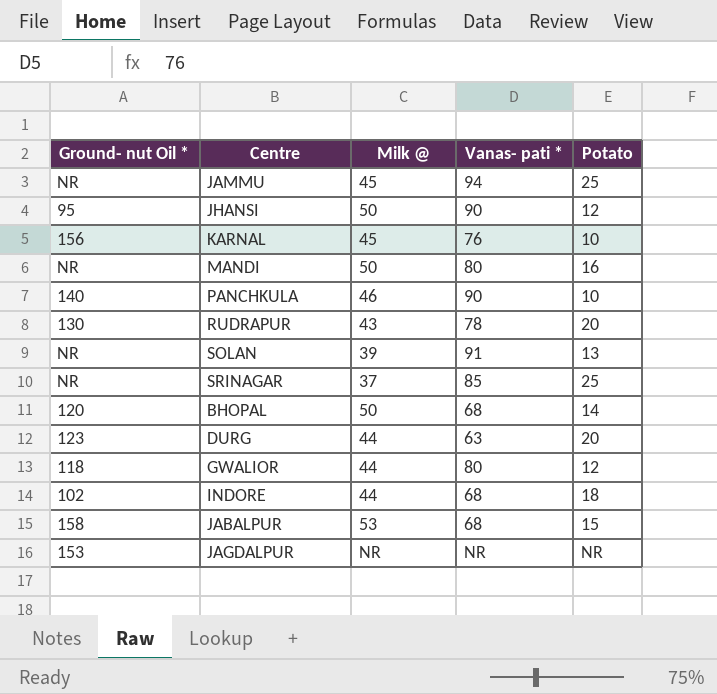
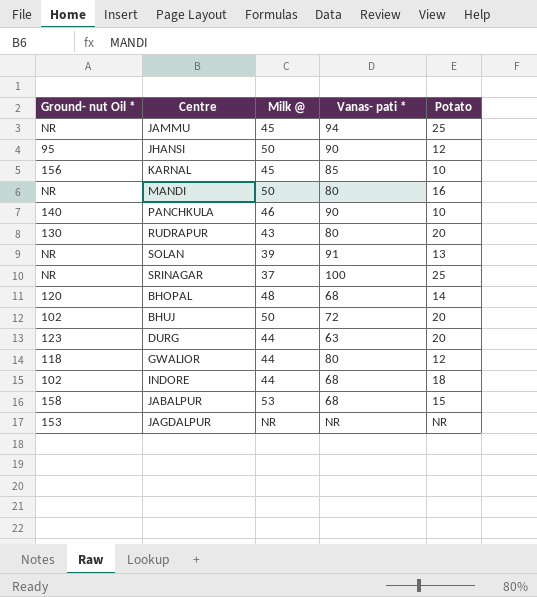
KARNAL | Vanas- pati *: 76 -> 85
RUDRAPUR | Vanas- pati *: 78 -> 80
SRINAGAR | Vanas- pati *: 85 -> 100
BHOPAL | Milk @: 50 -> 48
row BHUJ: none -> 102 | 50 | 72 | 20

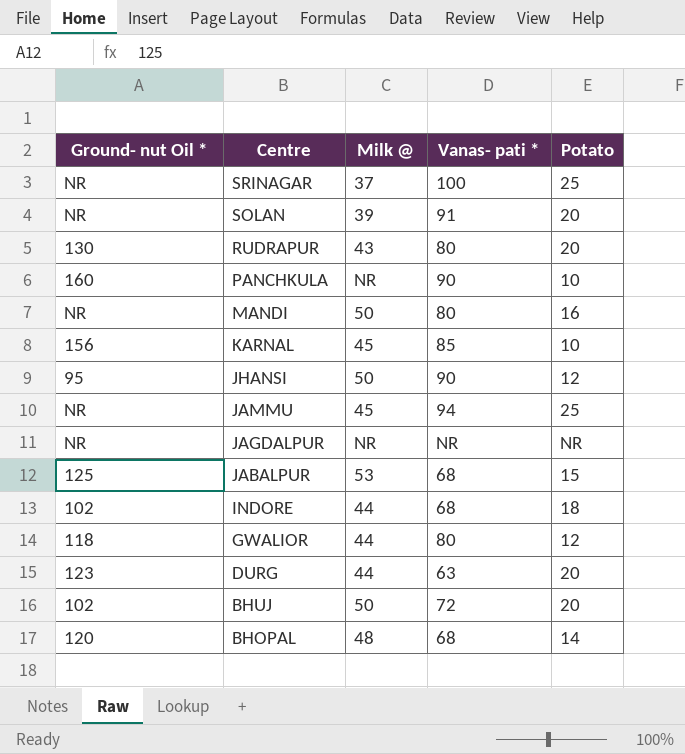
row order: none -> Centre descending
SOLAN | Potato: 13 -> 20
PANCHKULA | Ground- nut Oil *: 140 -> 160
PANCHKULA | Milk @: 46 -> NR
JAGDALPUR | Ground- nut Oil *: 153 -> NR
JABALPUR | Ground- nut Oil *: 158 -> 125

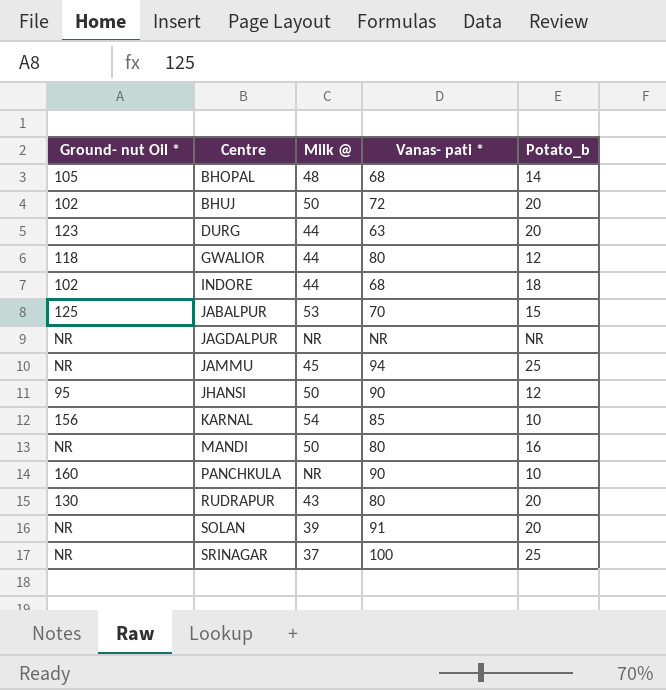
row order: Centre descending -> Centre ascending
column name: Potato -> Potato_b
BHOPAL | Ground- nut Oil *: 120 -> 105
JABALPUR | Vanas- pati *: 68 -> 70
KARNAL | Milk @: 45 -> 54

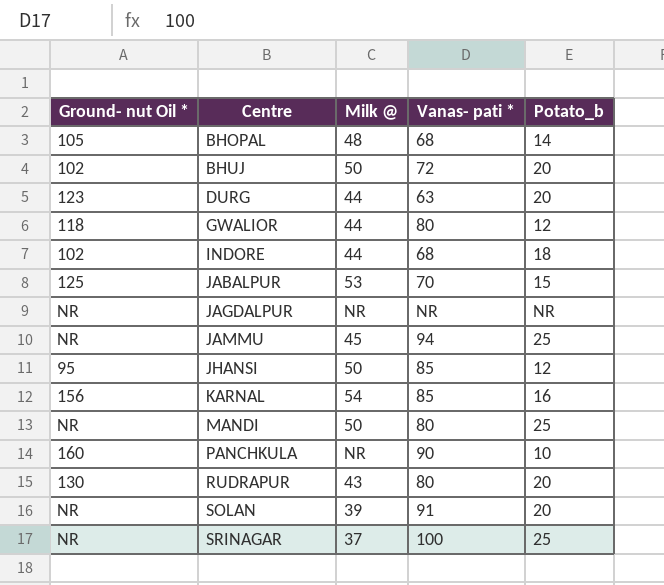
JHANSI | Vanas- pati *: 90 -> 85
KARNAL | Potato_b: 10 -> 16
MANDI | Potato_b: 16 -> 25

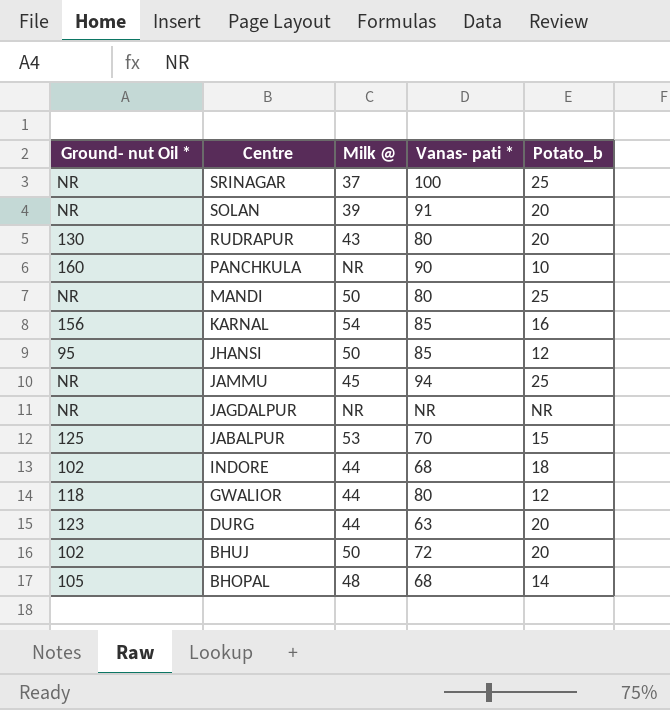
row order: Centre ascending -> Centre descending

